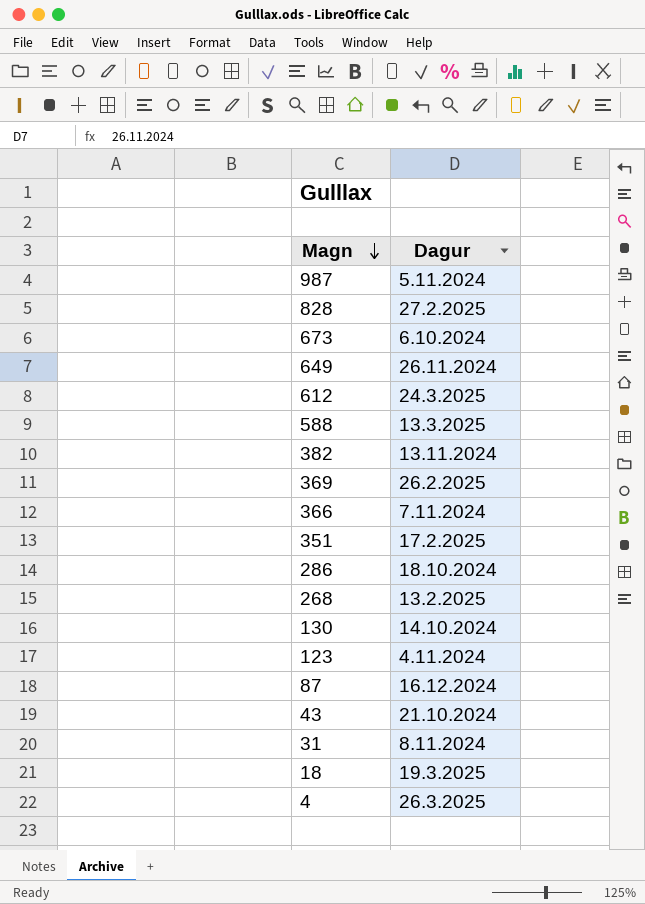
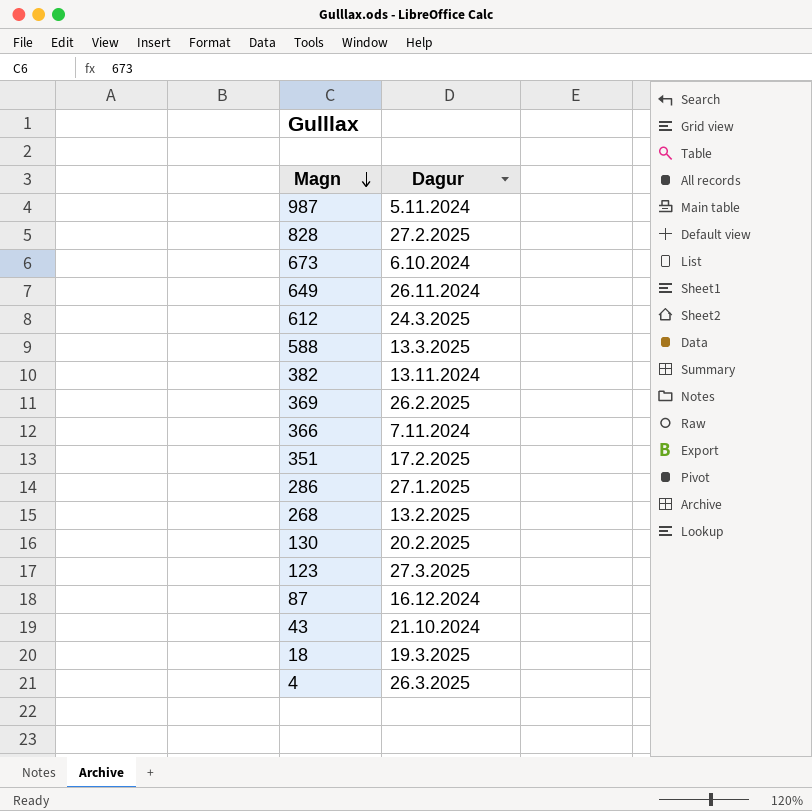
row 31: 8.11.2024 -> none
286 | Dagur: 18.10.2024 -> 27.1.2025
130 | Dagur: 14.10.2024 -> 20.2.2025
123 | Dagur: 4.11.2024 -> 27.3.2025

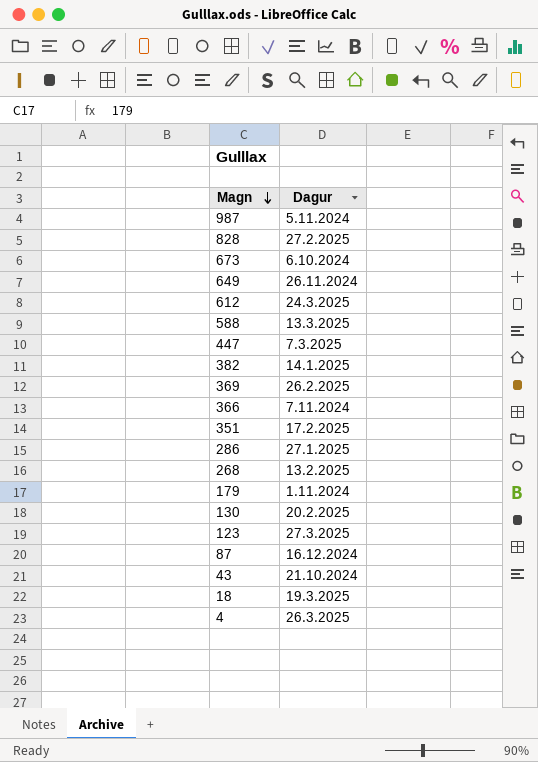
row 447: none -> 7.3.2025
382 | Dagur: 13.11.2024 -> 14.1.2025
row 179: none -> 1.11.2024

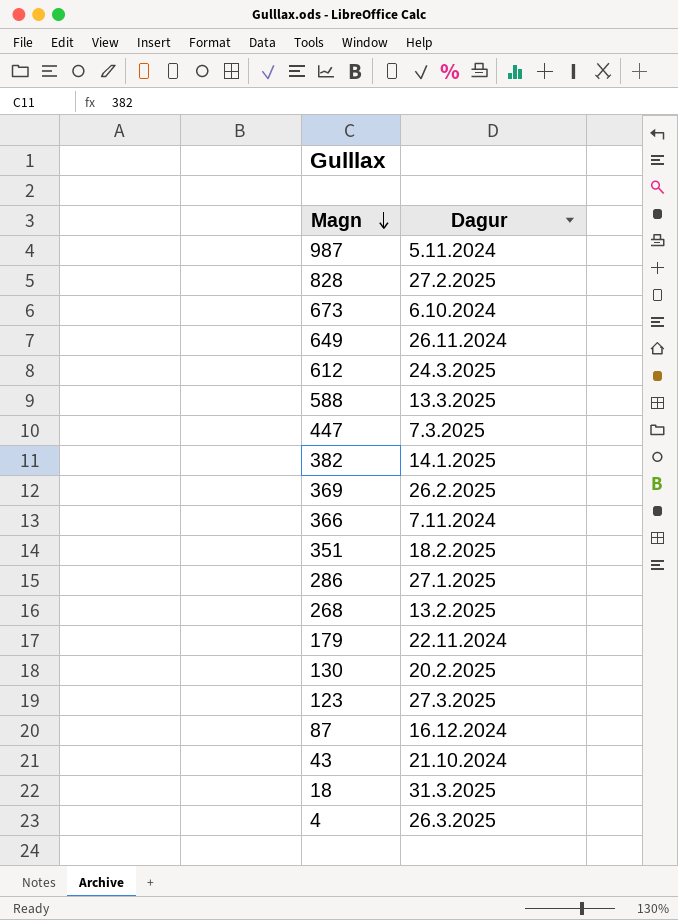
351 | Dagur: 17.2.2025 -> 18.2.2025
179 | Dagur: 1.11.2024 -> 22.11.2024
18 | Dagur: 19.3.2025 -> 31.3.2025

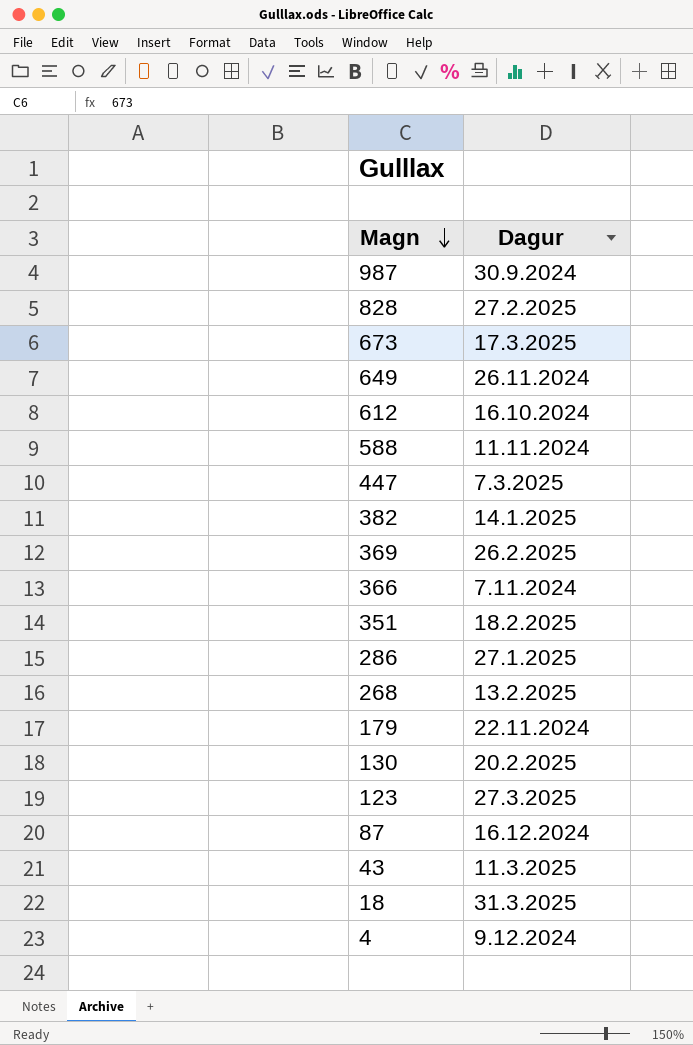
987 | Dagur: 5.11.2024 -> 30.9.2024
673 | Dagur: 6.10.2024 -> 17.3.2025
612 | Dagur: 24.3.2025 -> 16.10.2024
588 | Dagur: 13.3.2025 -> 11.11.2024
43 | Dagur: 21.10.2024 -> 11.3.2025
4 | Dagur: 26.3.2025 -> 9.12.2024

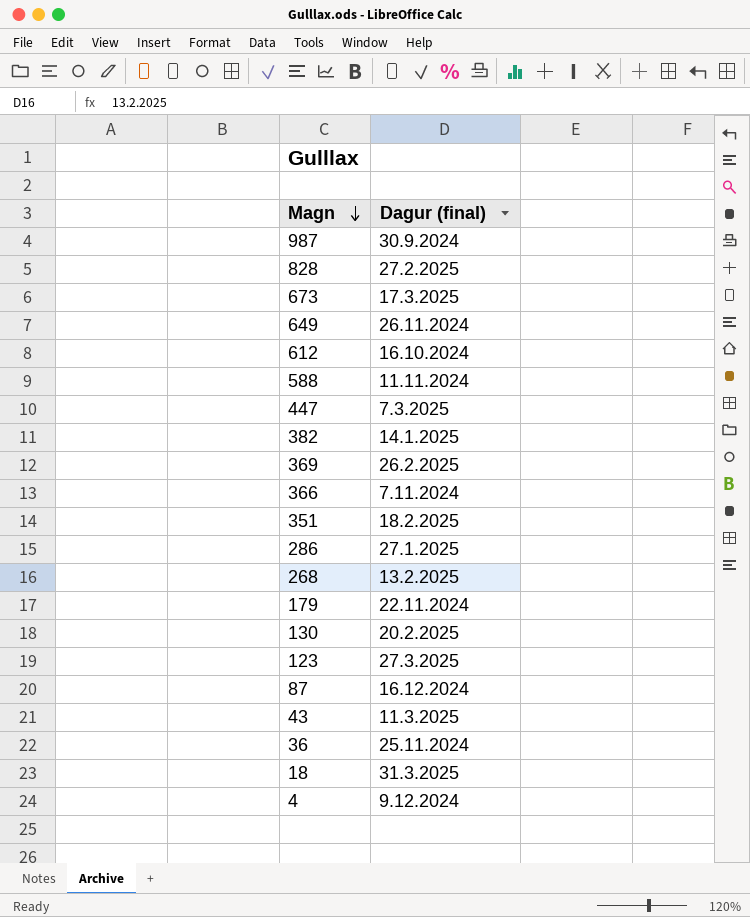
column name: Dagur -> Dagur (final)
row 36: none -> 25.11.2024

